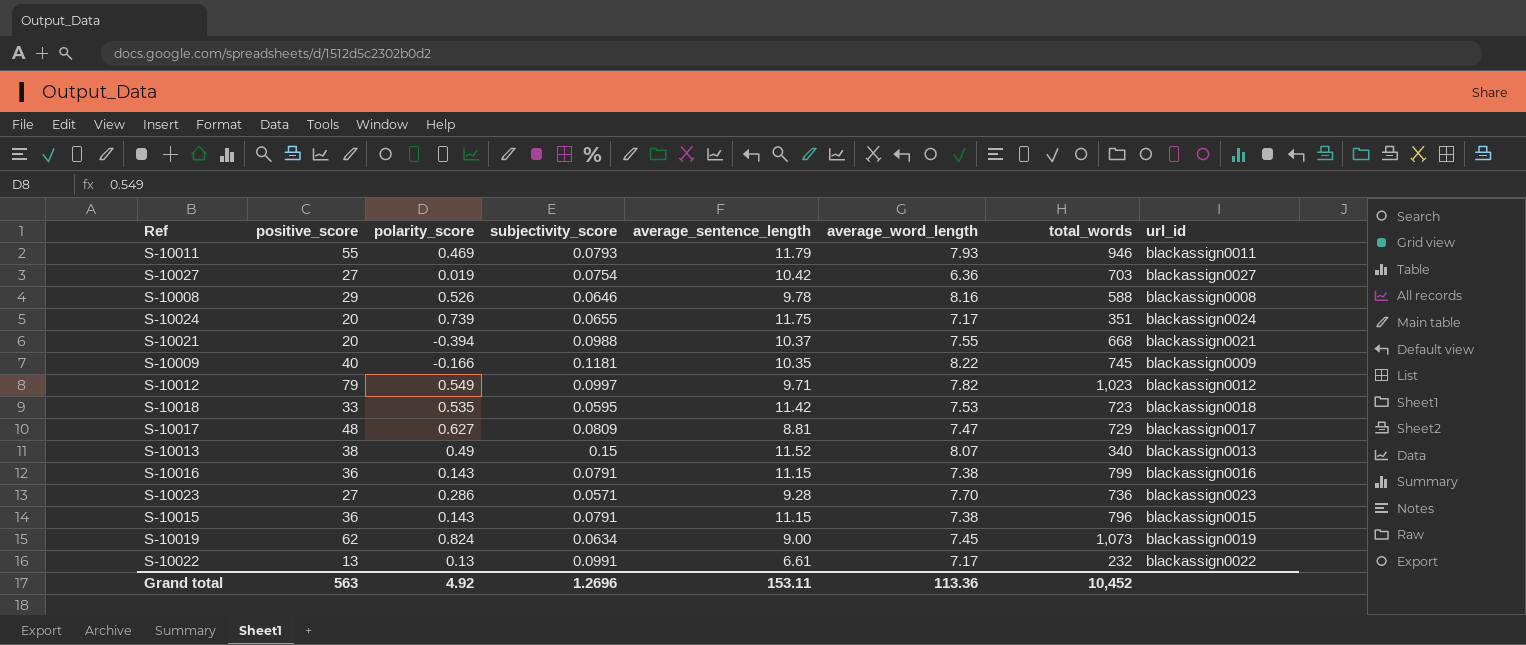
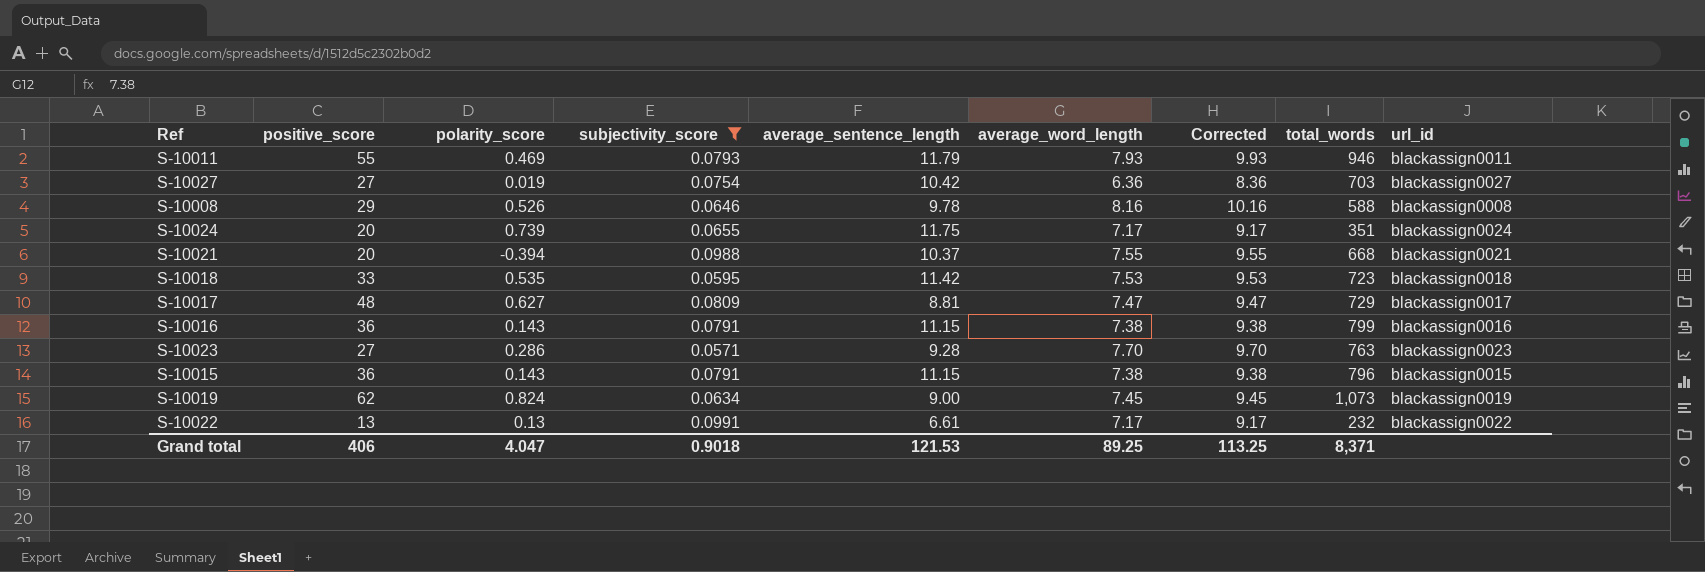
filter: none -> subjectivity_score <= 0.0991
column Corrected | formula: none -> [average_word_length] + 2
S-10023 | total_words: 736 -> 763
Grand total | positive_score: 563 -> 406
Grand total | polarity_score: 4.92 -> 4.047
Grand total | subjectivity_score: 1.2696 -> 0.9018
Grand total | average_sentence_length: 153.11 -> 121.53
Grand total | average_word_length: 113.36 -> 89.25
Grand total | total_words: 10,452 -> 8,371

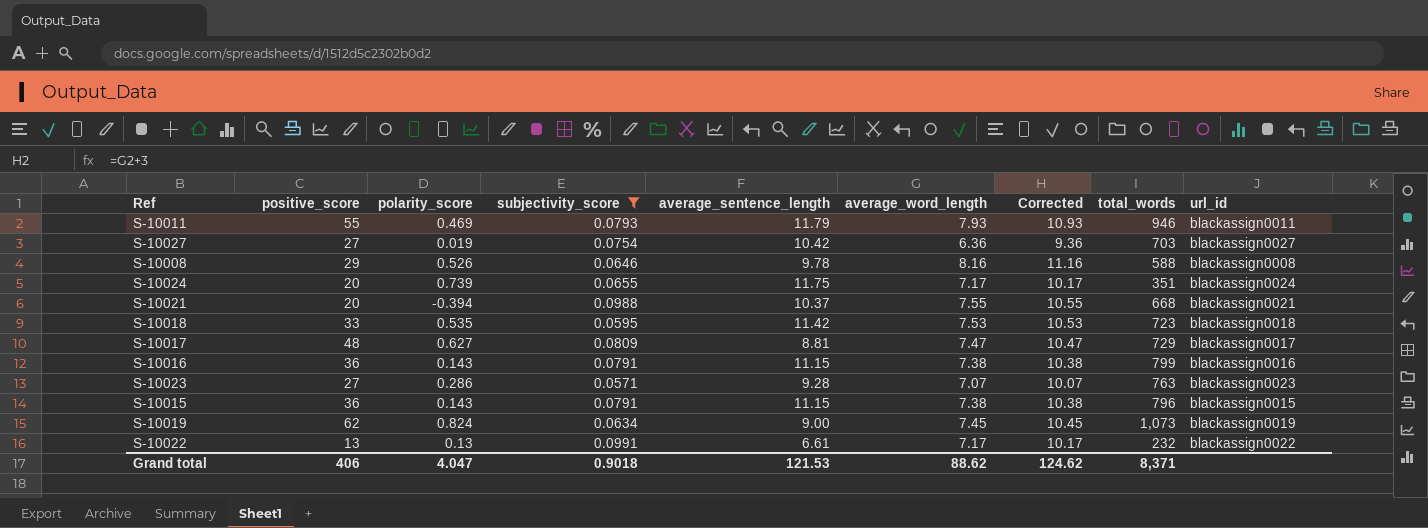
column Corrected | formula: [average_word_length] + 2 -> [average_word_length] + 3
S-10023 | average_word_length: 7.70 -> 7.07
Grand total | average_word_length: 89.25 -> 88.62
Grand total | Corrected: 113.25 -> 124.62

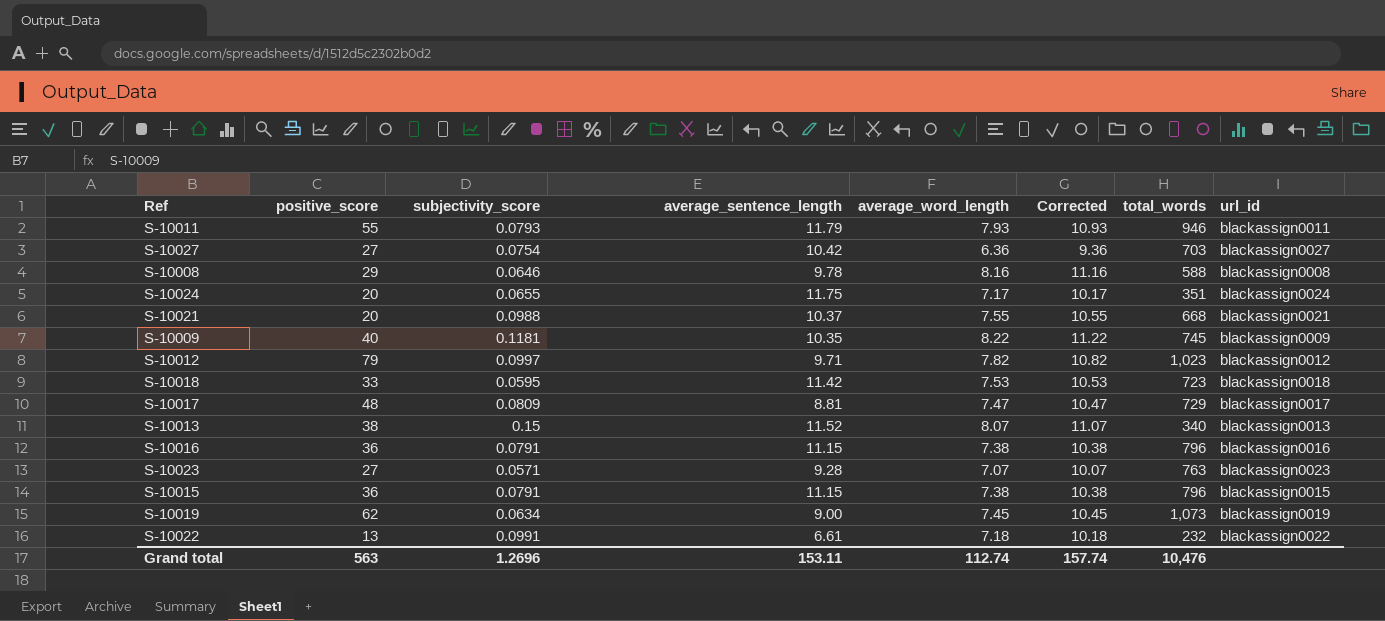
filter: subjectivity_score <= 0.0991 -> none
column polarity_score | position: 3 -> none
S-10016 | total_words: 799 -> 796
S-10022 | average_word_length: 7.17 -> 7.18
S-10022 | Corrected: 10.17 -> 10.18
Grand total | positive_score: 406 -> 563
Grand total | subjectivity_score: 0.9018 -> 1.2696
Grand total | average_sentence_length: 121.53 -> 153.11
Grand total | average_word_length: 88.62 -> 112.74
Grand total | Corrected: 124.62 -> 157.74
Grand total | total_words: 8,371 -> 10,476

